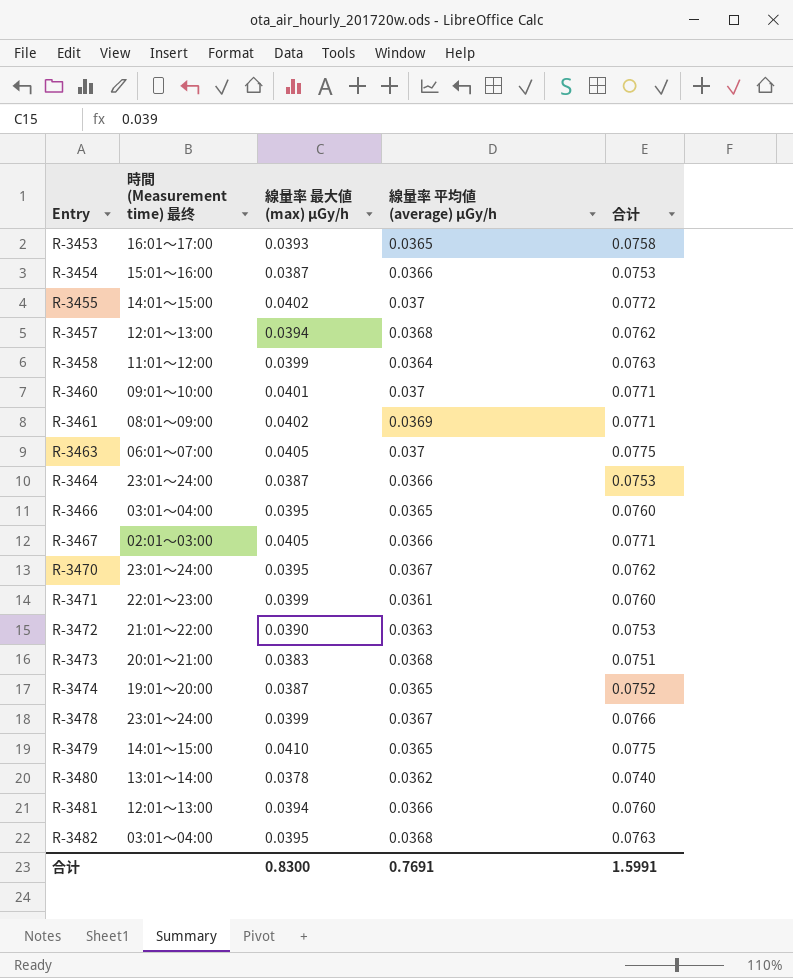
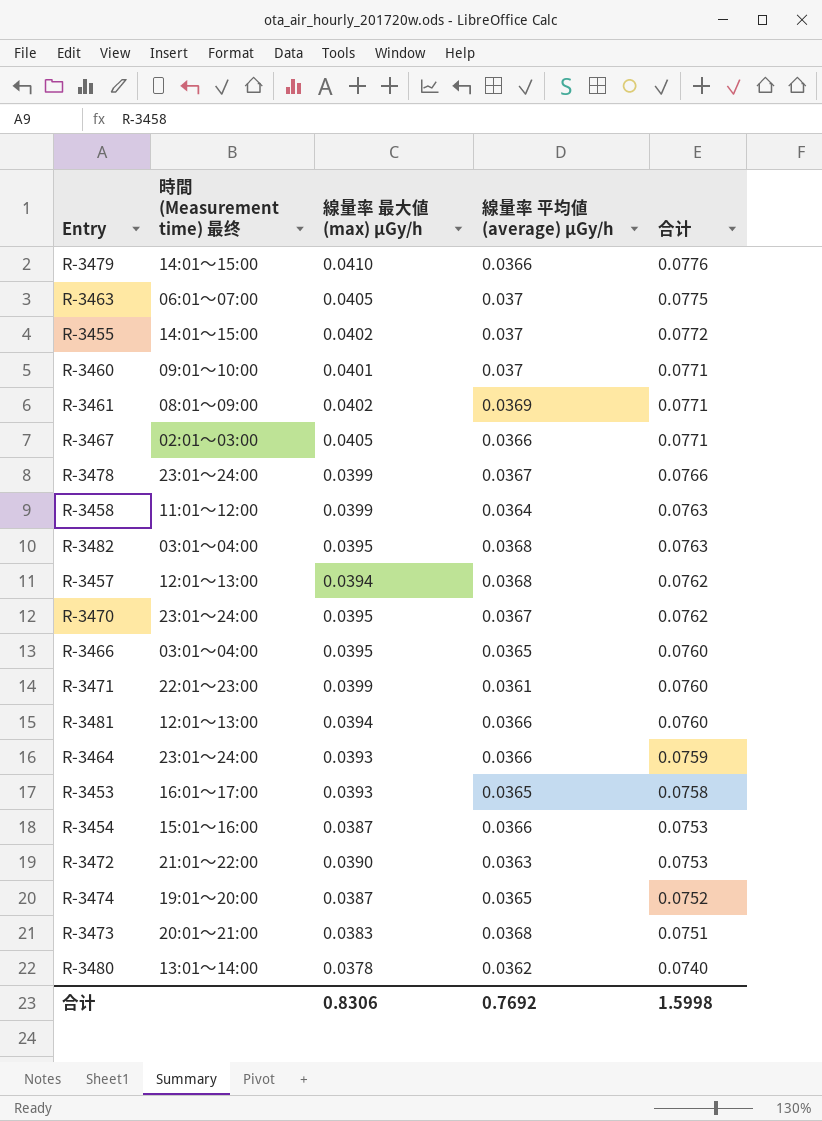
row order: Entry ascending -> 合计 descending
R-3479 | 線量率 平均値 (average) μGy/h: 0.0365 -> 0.0366
R-3479 | 合计: 0.0775 -> 0.0776
R-3464 | 線量率 最大値 (max) μGy/h: 0.0387 -> 0.0393
R-3464 | 合计: 0.0753 -> 0.0759
合计 | 線量率 最大値 (max) μGy/h: 0.8300 -> 0.8306
合计 | 線量率 平均値 (average) μGy/h: 0.7691 -> 0.7692
合计 | 合计: 1.5991 -> 1.5998

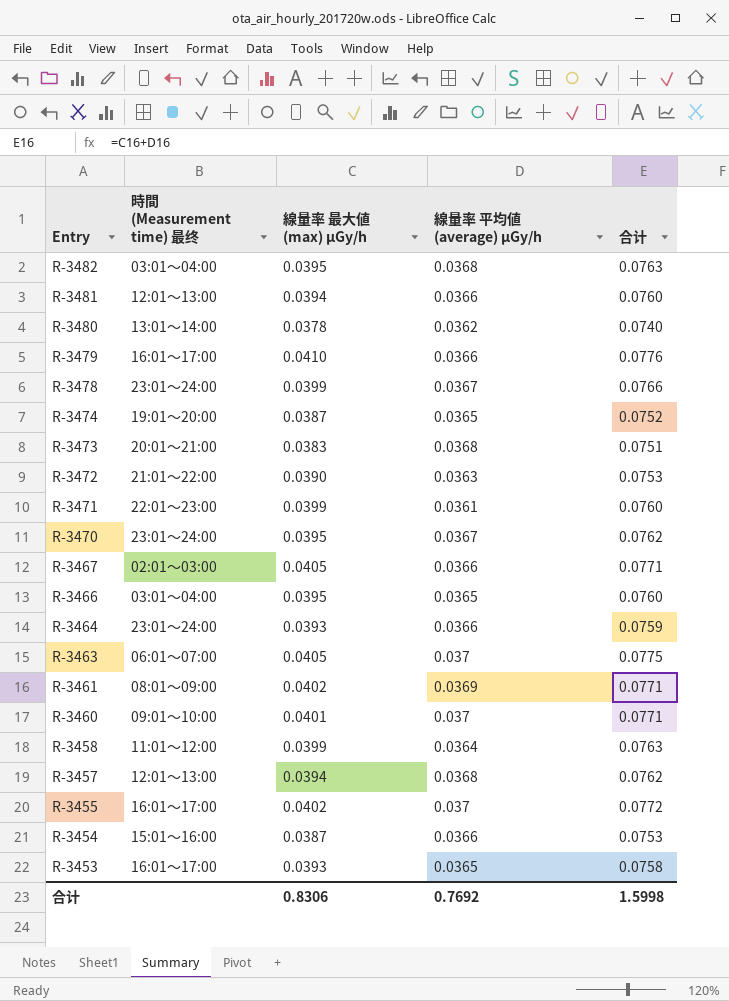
row order: 合计 descending -> Entry descending
R-3479 | 時間 (Measurement time) 最终: 14:01～15:00 -> 16:01～17:00
R-3455 | 時間 (Measurement time) 最终: 14:01～15:00 -> 16:01～17:00

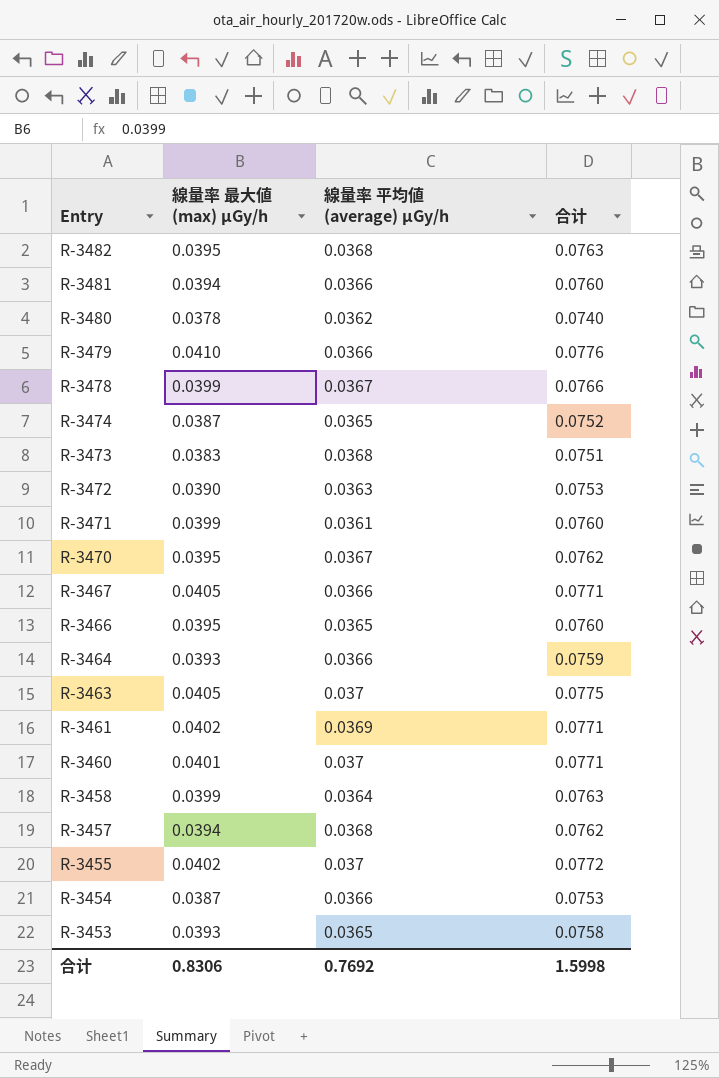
column 時間 (Measurement time) 最终 | position: 2 -> none

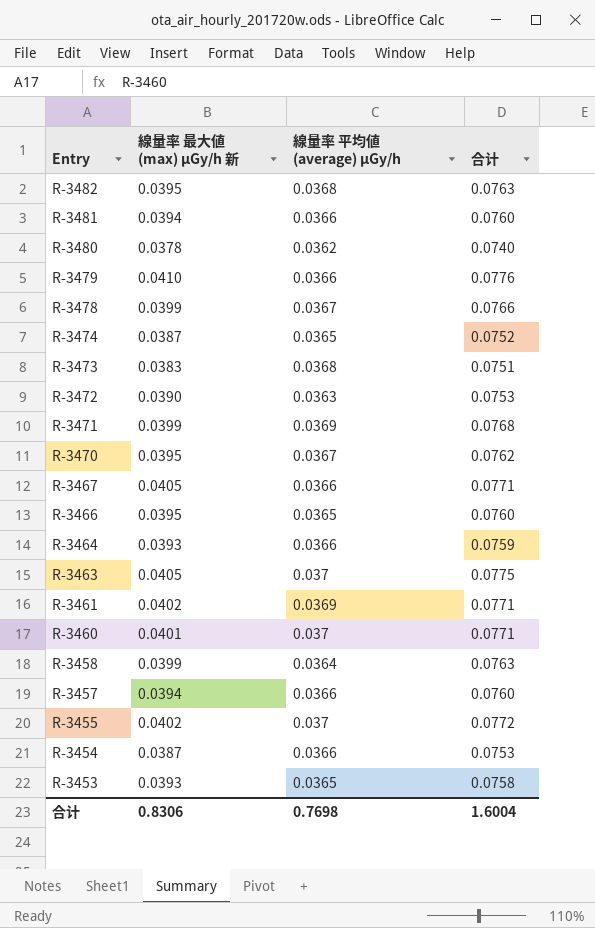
column name: 線量率 最大値 (max) μGy/h -> 線量率 最大値 (max) μGy/h 新
R-3471 | 線量率 平均値 (average) μGy/h: 0.0361 -> 0.0369
R-3471 | 合计: 0.0760 -> 0.0768
R-3457 | 線量率 平均値 (average) μGy/h: 0.0368 -> 0.0366
R-3457 | 合计: 0.0762 -> 0.0760
合计 | 線量率 平均値 (average) μGy/h: 0.7692 -> 0.7698
合计 | 合计: 1.5998 -> 1.6004

